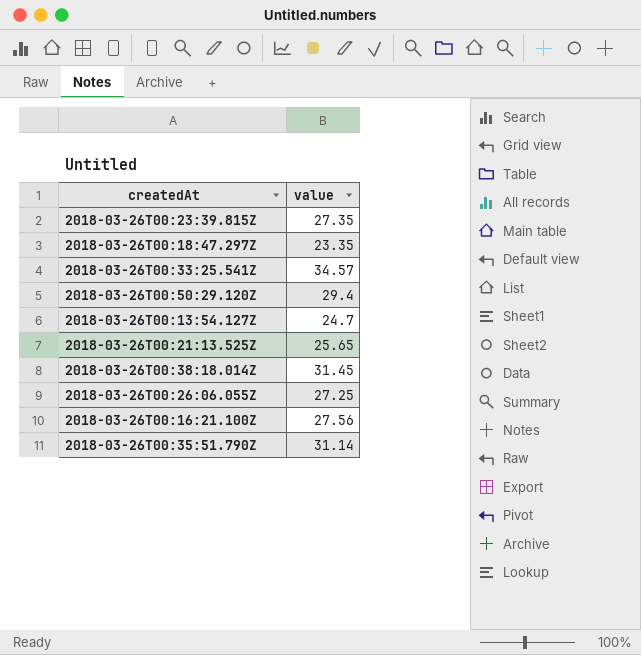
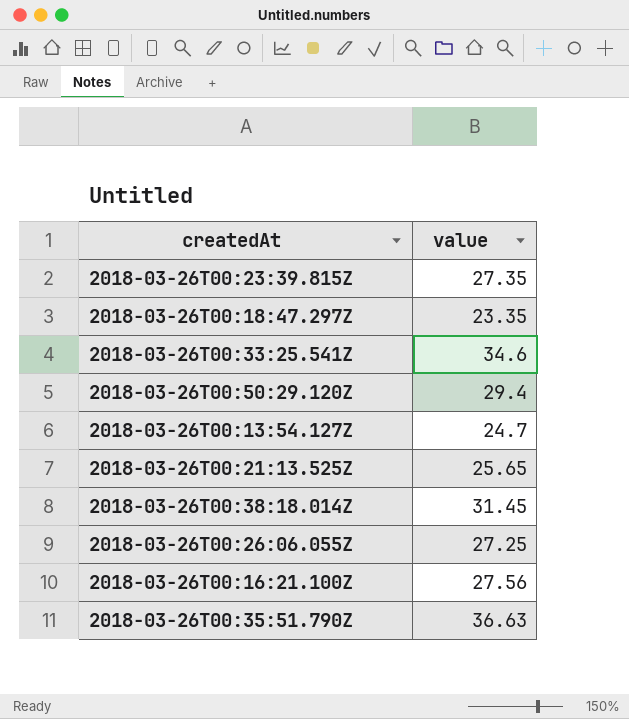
2018-03-26T00:33:25.541Z | value: 34.57 -> 34.6
2018-03-26T00:35:51.790Z | value: 31.14 -> 36.63

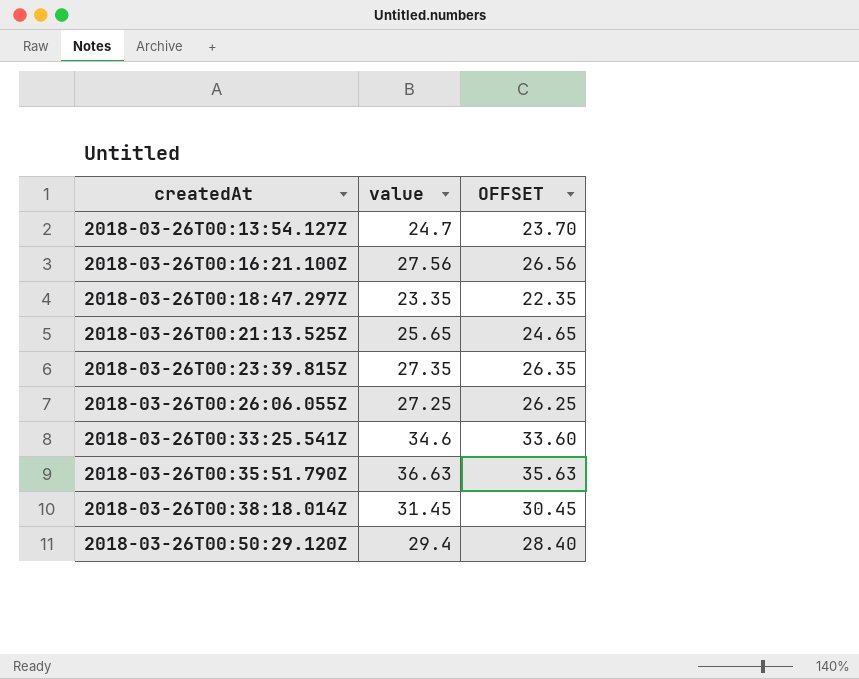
row order: none -> createdAt ascending
column OFFSET | formula: none -> [value] - 1

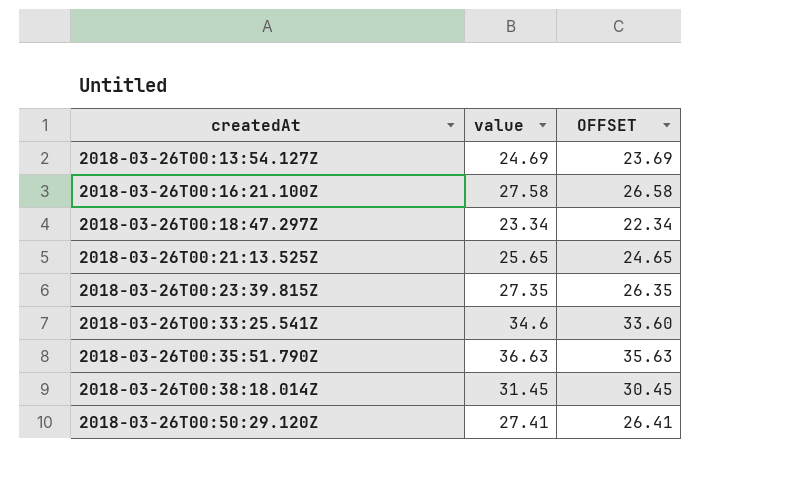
row 2018-03-26T00:26:06.055Z: 27.25 | 26.25 -> none
2018-03-26T00:13:54.127Z | value: 24.7 -> 24.69
2018-03-26T00:13:54.127Z | OFFSET: 23.70 -> 23.69
2018-03-26T00:16:21.100Z | value: 27.56 -> 27.58
2018-03-26T00:16:21.100Z | OFFSET: 26.56 -> 26.58
2018-03-26T00:18:47.297Z | value: 23.35 -> 23.34
2018-03-26T00:18:47.297Z | OFFSET: 22.35 -> 22.34
2018-03-26T00:50:29.120Z | value: 29.4 -> 27.41
2018-03-26T00:50:29.120Z | OFFSET: 28.40 -> 26.41

